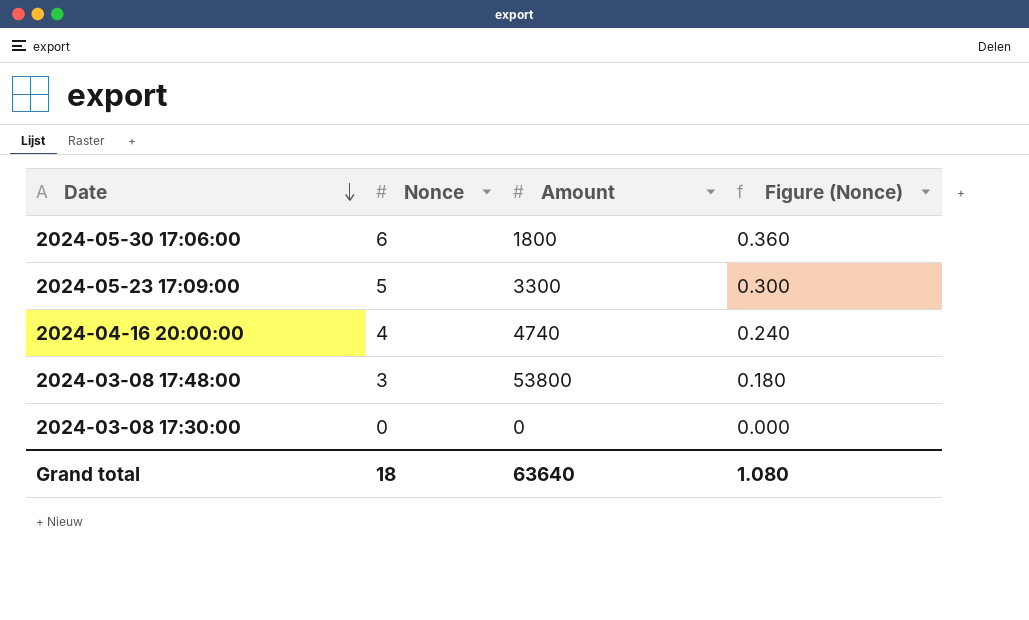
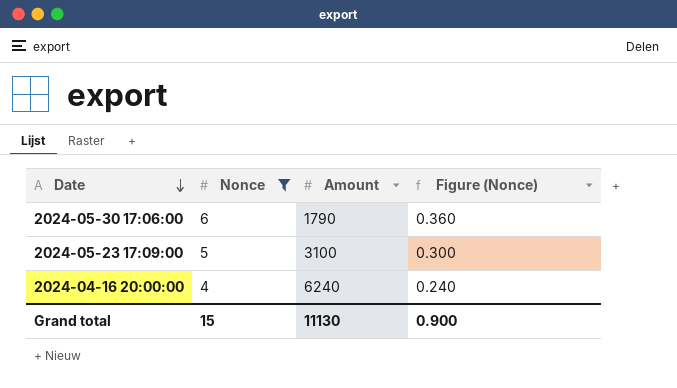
filter: none -> Nonce >= 4
2024-05-30 17:06:00 | Amount: 1800 -> 1790
2024-05-23 17:09:00 | Amount: 3300 -> 3100
2024-04-16 20:00:00 | Amount: 4740 -> 6240
Grand total | Nonce: 18 -> 15
Grand total | Amount: 63640 -> 11130
Grand total | Figure (Nonce): 1.080 -> 0.900

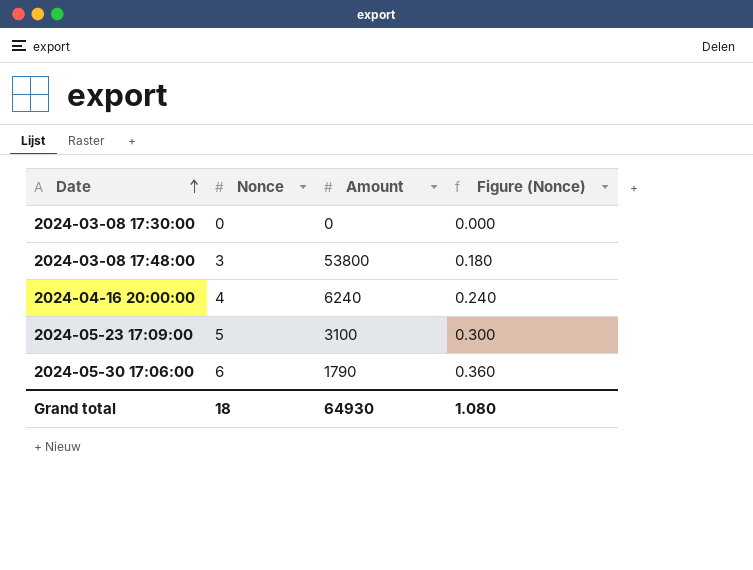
filter: Nonce >= 4 -> none
row order: Date descending -> Date ascending
Grand total | Nonce: 15 -> 18
Grand total | Amount: 11130 -> 64930
Grand total | Figure (Nonce): 0.900 -> 1.080

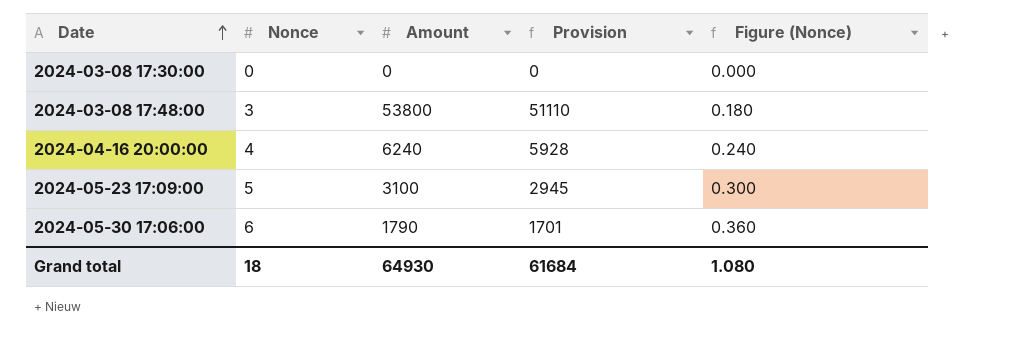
column Provision | formula: none -> [Amount] * 0.95

